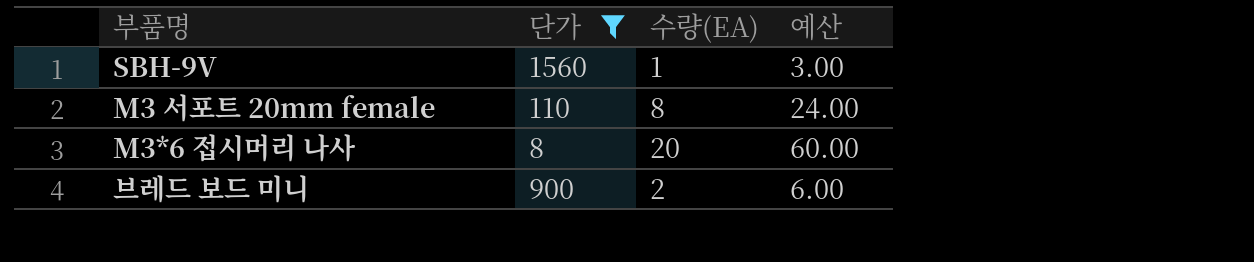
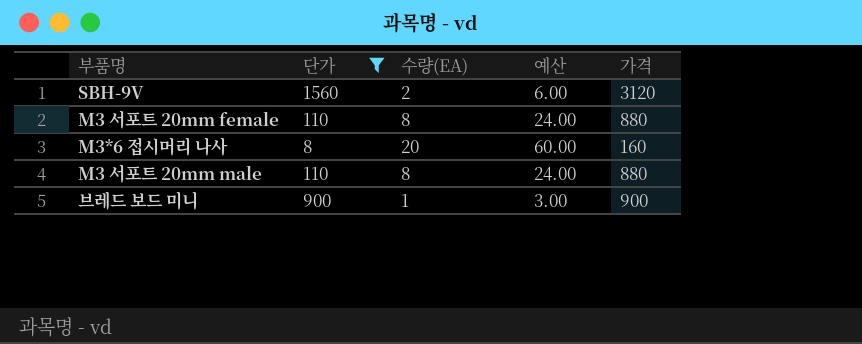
column 가격 | formula: none -> [단가] * [수량(EA)]
SBH-9V | 수량(EA): 1 -> 2
SBH-9V | 예산: 3.00 -> 6.00
row M3 서포트 20mm male: none -> 110 | 8 | 24.00 | 880
브레드 보드 미니 | 수량(EA): 2 -> 1
브레드 보드 미니 | 예산: 6.00 -> 3.00

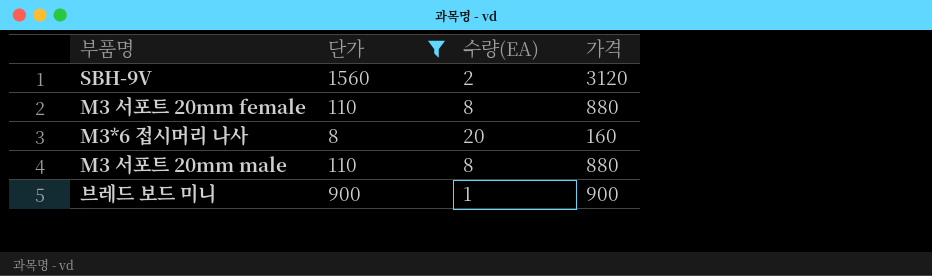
column 예산 | formula: [수량(EA)] * 3 -> none

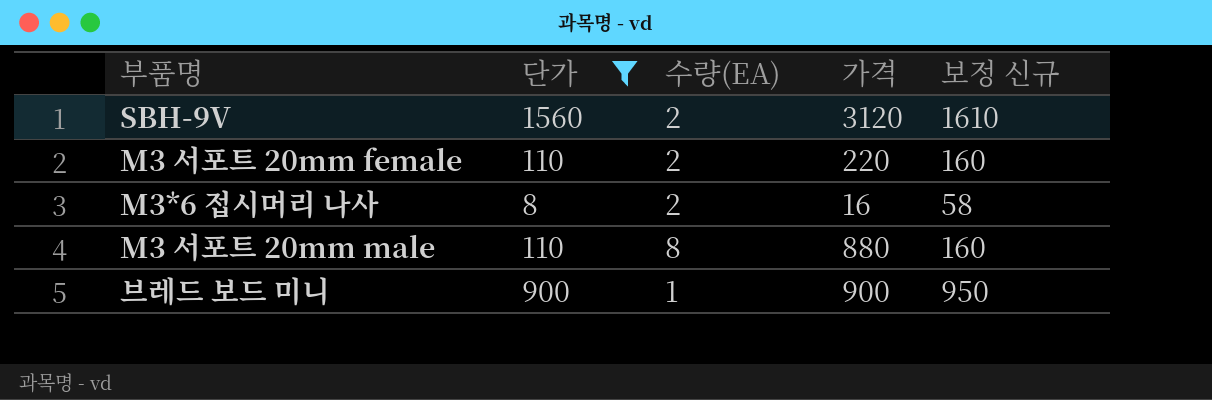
column 보정 신규 | formula: none -> [단가] + 50
M3 서포트 20mm female | 수량(EA): 8 -> 2
M3 서포트 20mm female | 가격: 880 -> 220
M3*6 접시머리 나사 | 수량(EA): 20 -> 2
M3*6 접시머리 나사 | 가격: 160 -> 16

